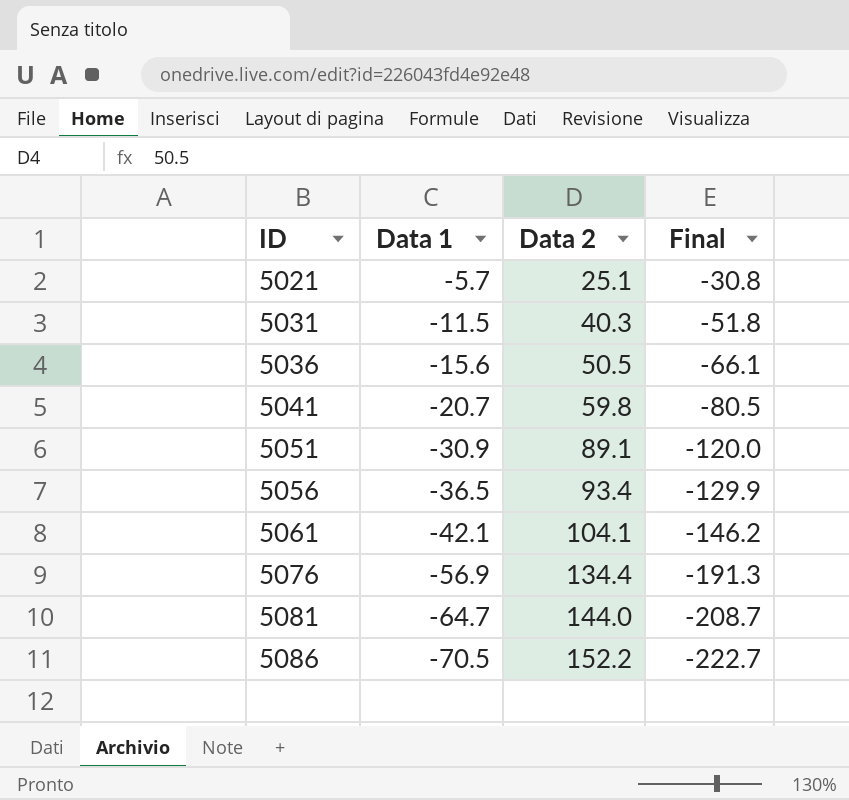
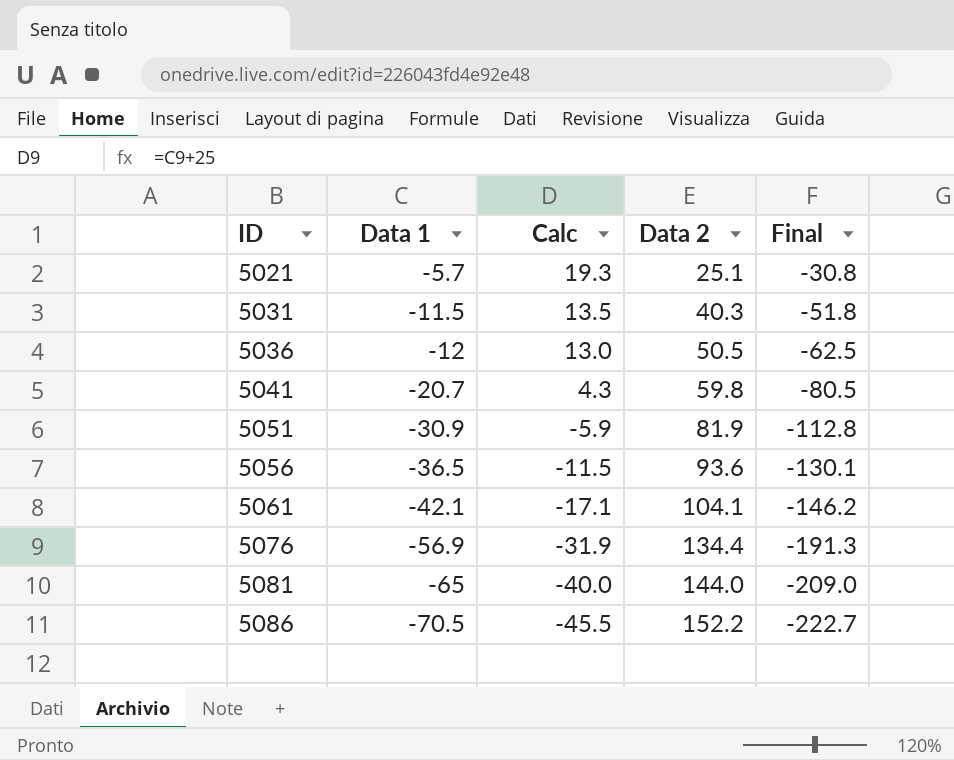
column Calc | formula: none -> [Data 1] + 25
5036 | Data 1: -15.6 -> -12
5036 | Final: -66.1 -> -62.5
5051 | Data 2: 89.1 -> 81.9
5051 | Final: -120.0 -> -112.8
5056 | Data 2: 93.4 -> 93.6
5056 | Final: -129.9 -> -130.1
5081 | Data 1: -64.7 -> -65
5081 | Final: -208.7 -> -209.0

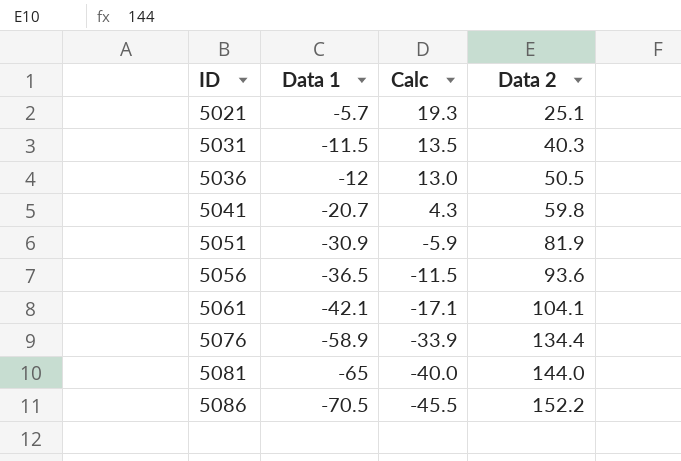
column Final | formula: [Data 1] - [Data 2] -> none
5076 | Data 1: -56.9 -> -58.9
5076 | Calc: -31.9 -> -33.9

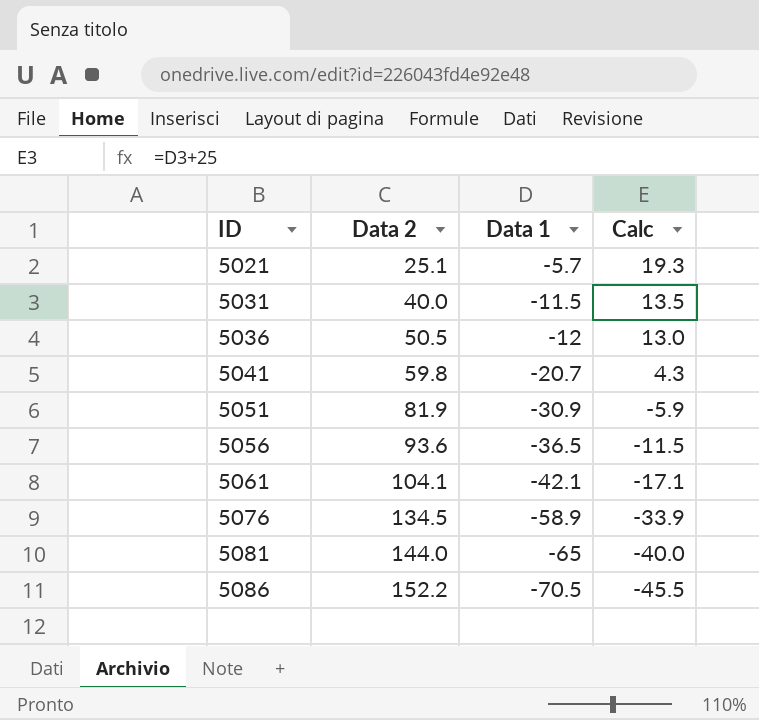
column Data 2 | position: 4 -> 2
5031 | Data 2: 40.3 -> 40.0
5076 | Data 2: 134.4 -> 134.5

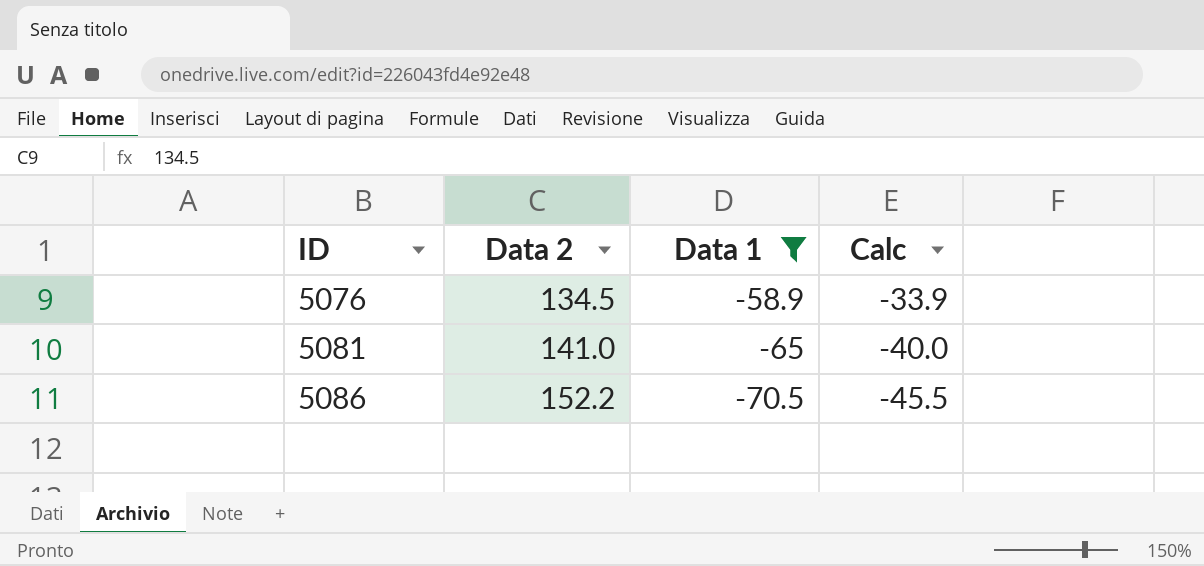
filter: none -> Data 1 <= -58.9
5081 | Data 2: 144.0 -> 141.0

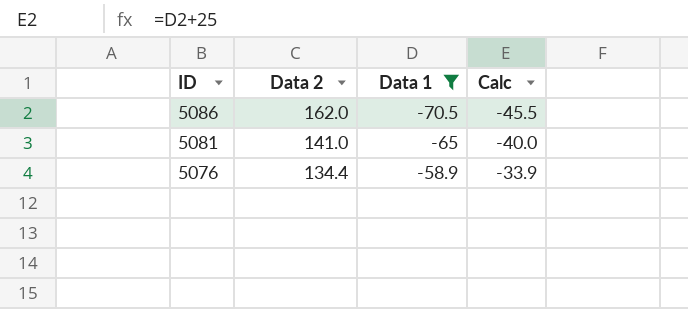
row order: ID ascending -> ID descending
5086 | Data 2: 152.2 -> 162.0
5076 | Data 2: 134.5 -> 134.4

